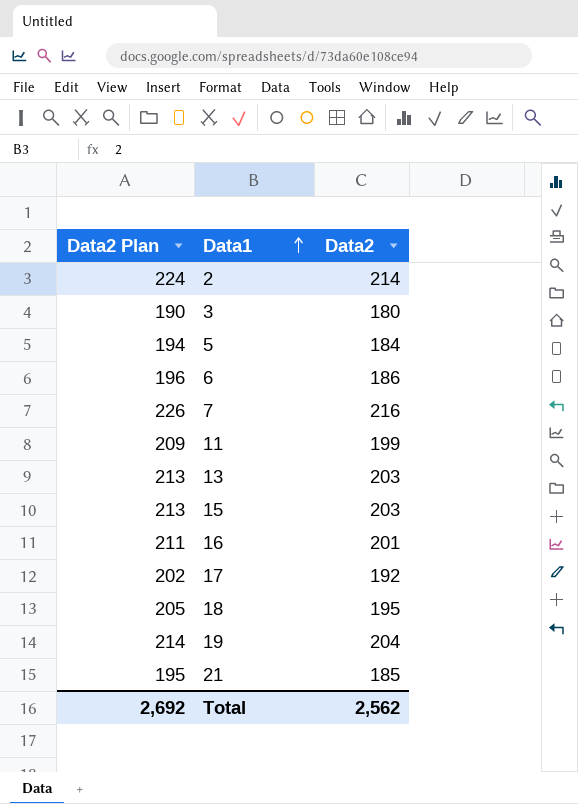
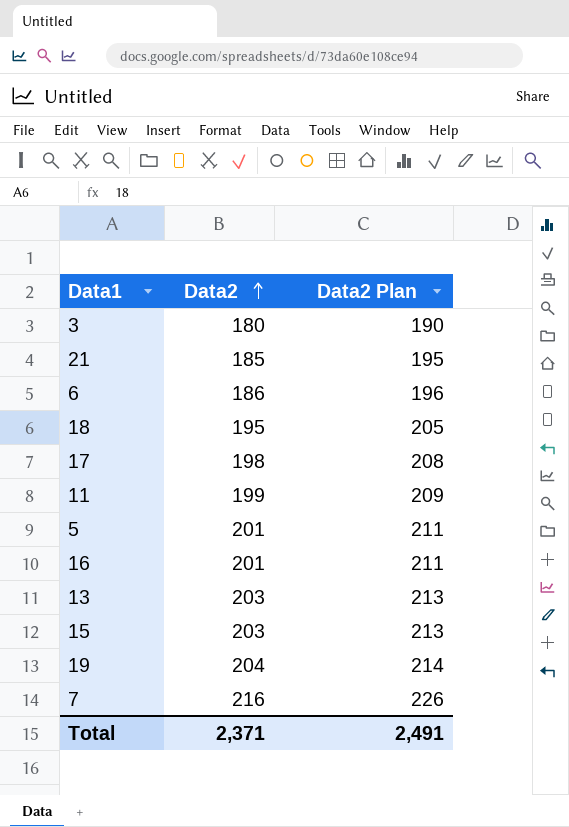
row order: Data1 ascending -> Data2 ascending
column Data2 Plan | position: 1 -> 3
row 2: 224 | 214 -> none
17 | Data2: 192 -> 198
17 | Data2 Plan: 202 -> 208
5 | Data2: 184 -> 201
5 | Data2 Plan: 194 -> 211
Total | Data2: 2,562 -> 2,371
Total | Data2 Plan: 2,692 -> 2,491

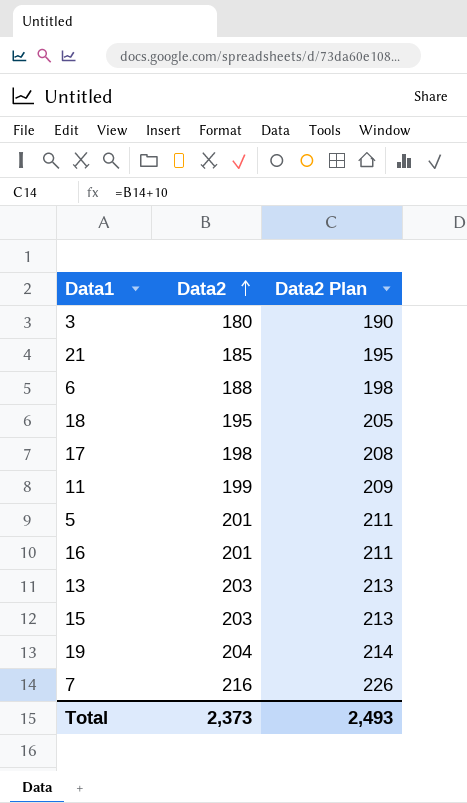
6 | Data2: 186 -> 188
6 | Data2 Plan: 196 -> 198
Total | Data2: 2,371 -> 2,373
Total | Data2 Plan: 2,491 -> 2,493

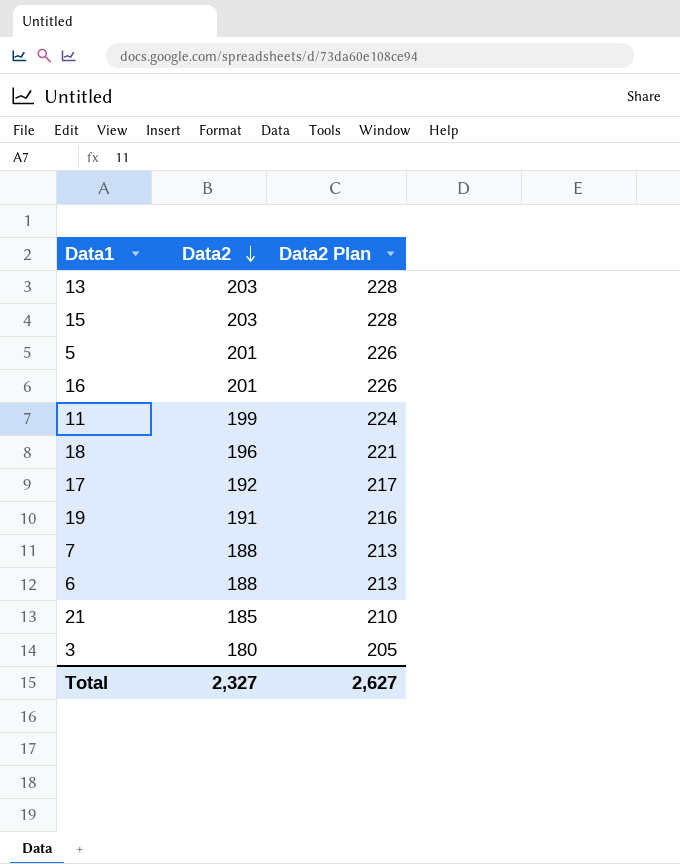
row order: Data2 ascending -> Data2 descending
column Data2 Plan | formula: [Data2] + 10 -> [Data2] + 25
18 | Data2: 195 -> 196
17 | Data2: 198 -> 192
19 | Data2: 204 -> 191
7 | Data2: 216 -> 188
Total | Data2: 2,373 -> 2,327
Total | Data2 Plan: 2,493 -> 2,627

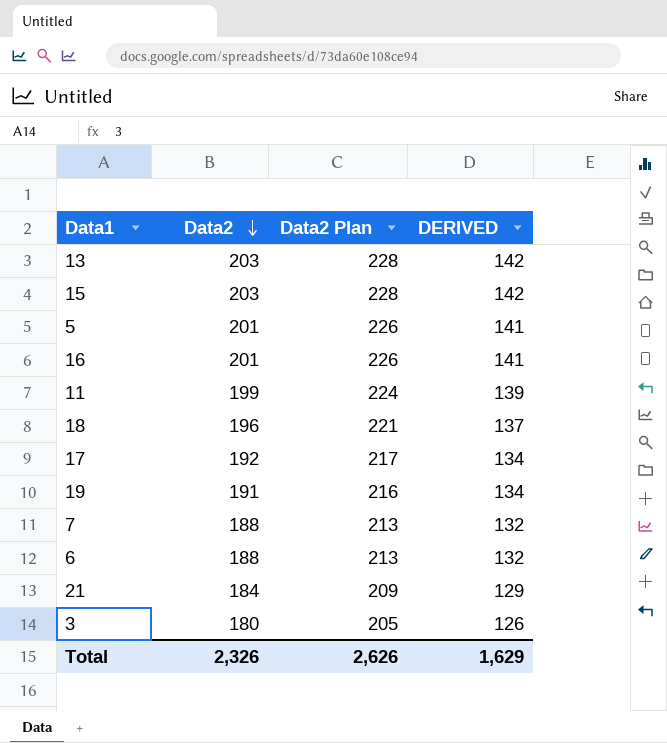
column DERIVED | formula: none -> [Data2] * 0.7
21 | Data2: 185 -> 184
21 | Data2 Plan: 210 -> 209
Total | Data2: 2,327 -> 2,326
Total | Data2 Plan: 2,627 -> 2,626

